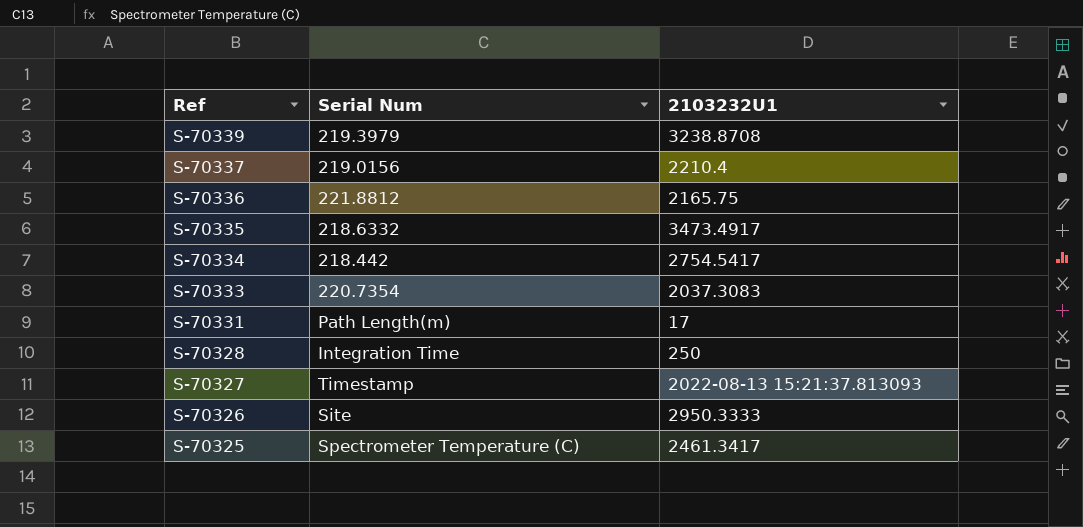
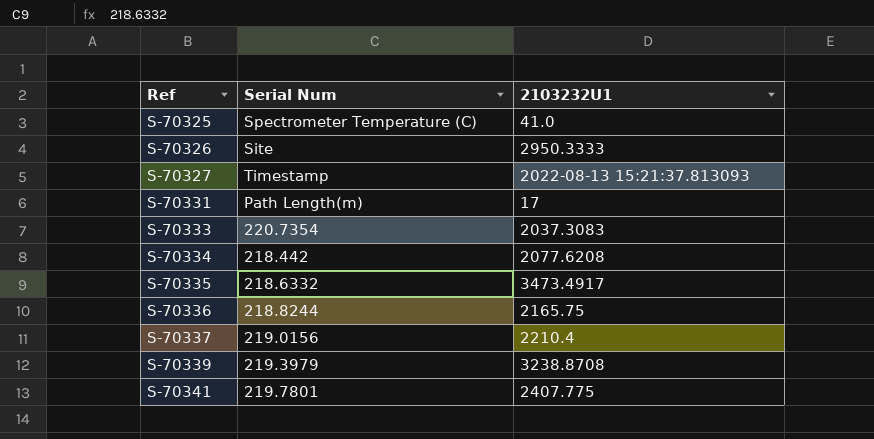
row order: Ref descending -> Ref ascending
row S-70328: Integration Time | 250 -> none
S-70325 | 2103232U1: 2461.3417 -> 41.0
S-70334 | 2103232U1: 2754.5417 -> 2077.6208
S-70336 | Serial Num: 221.8812 -> 218.8244
row S-70341: none -> 219.7801 | 2407.775

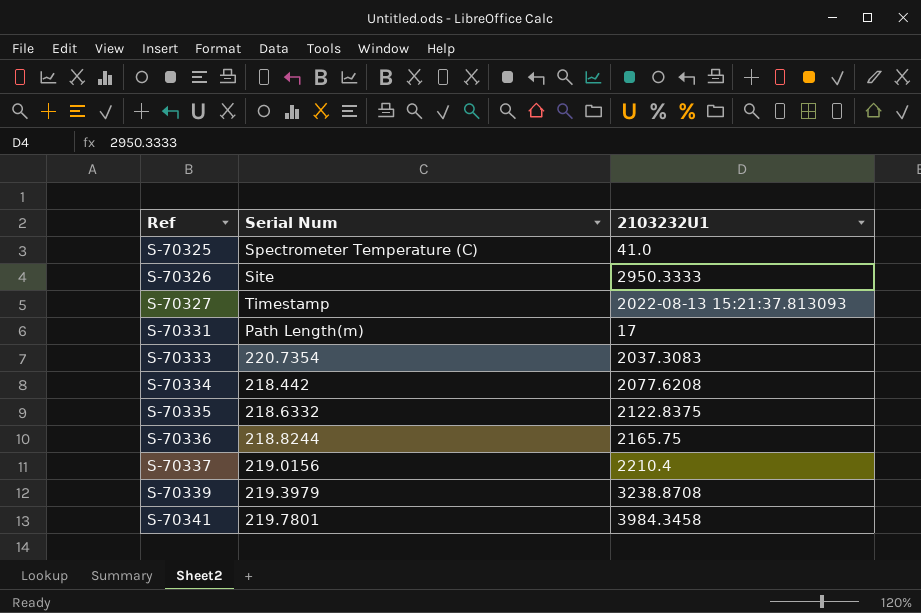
S-70335 | 2103232U1: 3473.4917 -> 2122.8375
S-70341 | 2103232U1: 2407.775 -> 3984.3458

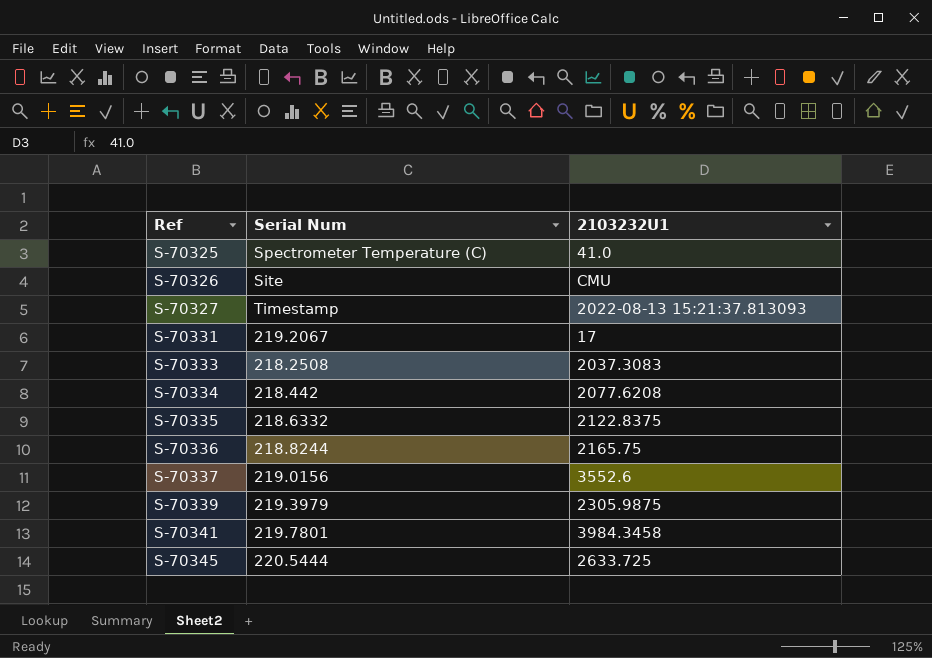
S-70326 | 2103232U1: 2950.3333 -> CMU
S-70331 | Serial Num: Path Length(m) -> 219.2067
S-70333 | Serial Num: 220.7354 -> 218.2508
S-70337 | 2103232U1: 2210.4 -> 3552.6
S-70339 | 2103232U1: 3238.8708 -> 2305.9875
row S-70345: none -> 220.5444 | 2633.725

